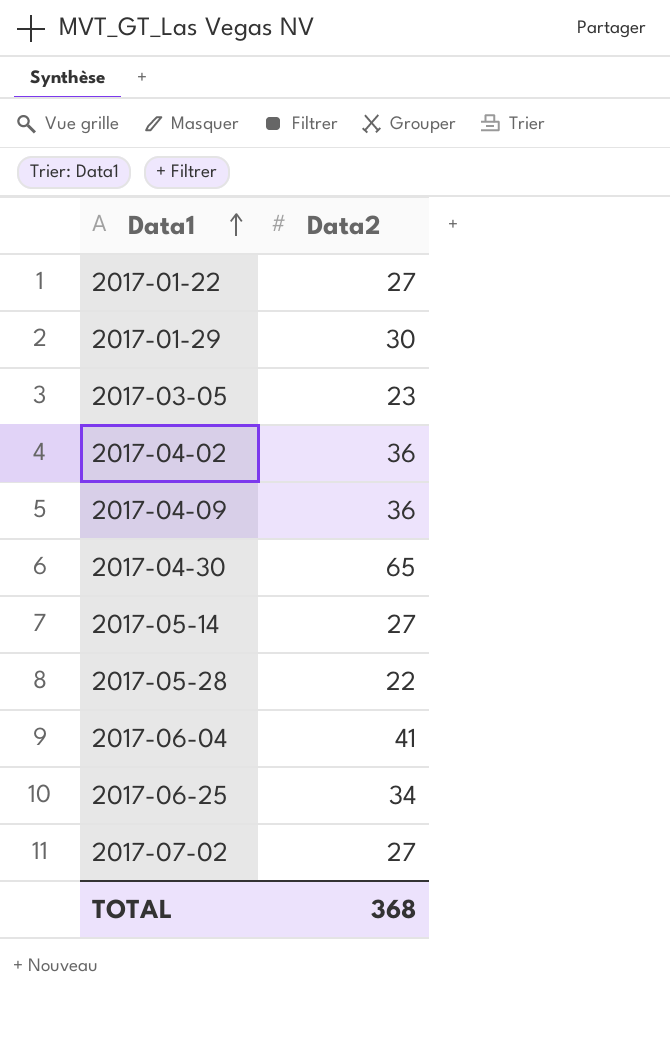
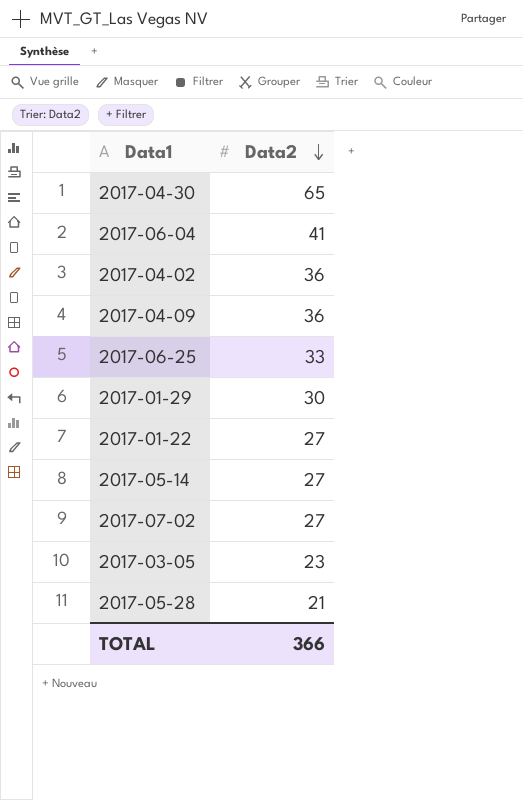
row order: Data1 ascending -> Data2 descending
2017-06-25 | Data2: 34 -> 33
2017-05-28 | Data2: 22 -> 21
TOTAL | Data2: 368 -> 366

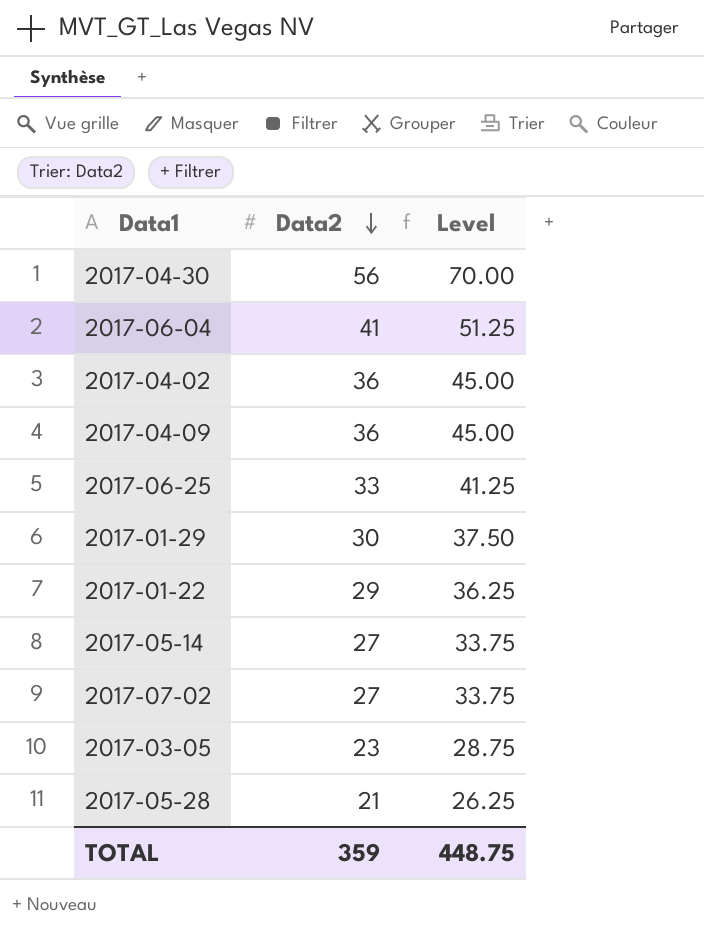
column Level | formula: none -> [Data2] * 1.25
2017-04-30 | Data2: 65 -> 56
2017-01-22 | Data2: 27 -> 29
TOTAL | Data2: 366 -> 359

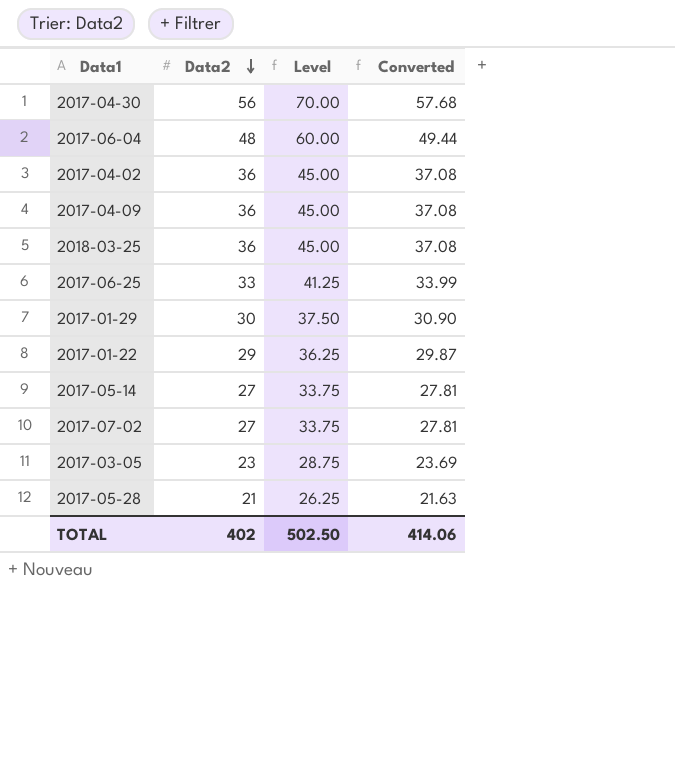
column Converted | formula: none -> [Data2] * 1.03
2017-06-04 | Data2: 41 -> 48
2017-06-04 | Level: 51.25 -> 60.00
row 2018-03-25: none -> 36 | 45.00 | 37.08
TOTAL | Data2: 359 -> 402
TOTAL | Level: 448.75 -> 502.50

